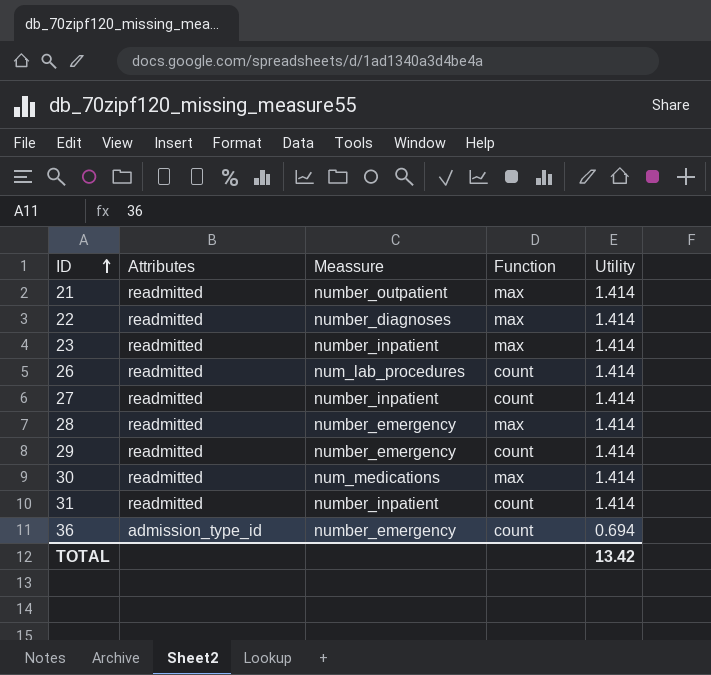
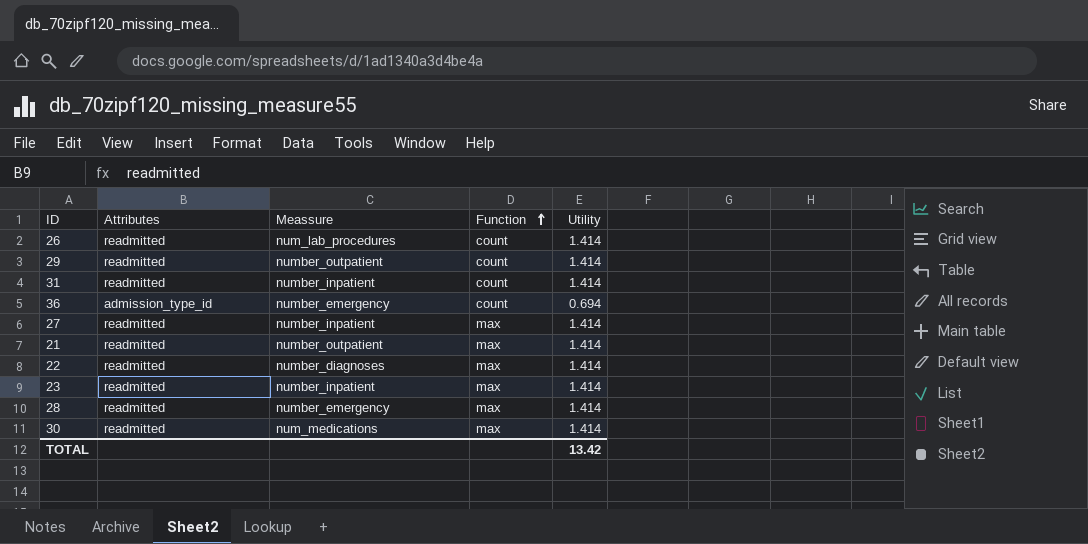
row order: ID ascending -> Function ascending
29 | Meassure: number_emergency -> number_outpatient
27 | Function: count -> max

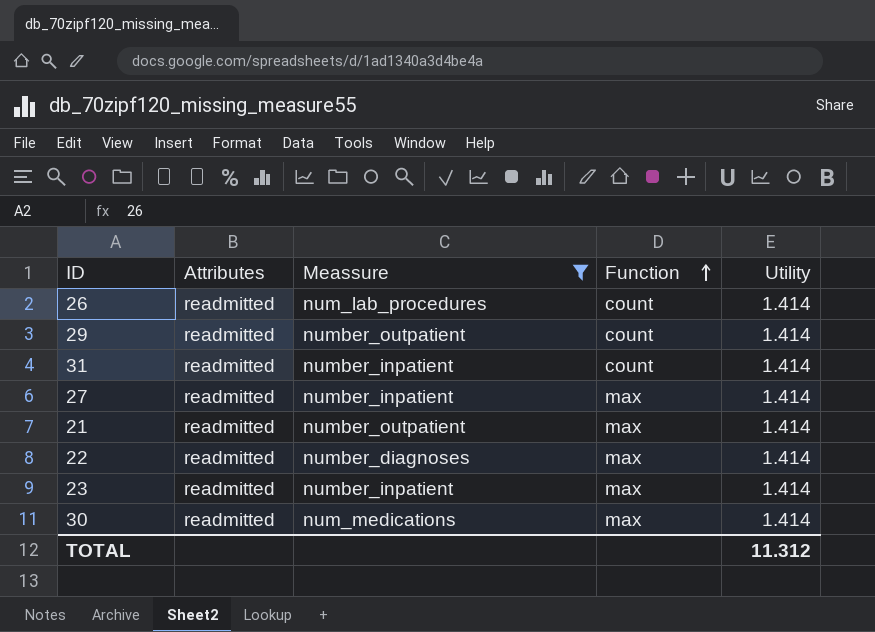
filter: none -> Meassure != number_emergency
TOTAL | Utility: 13.42 -> 11.312

